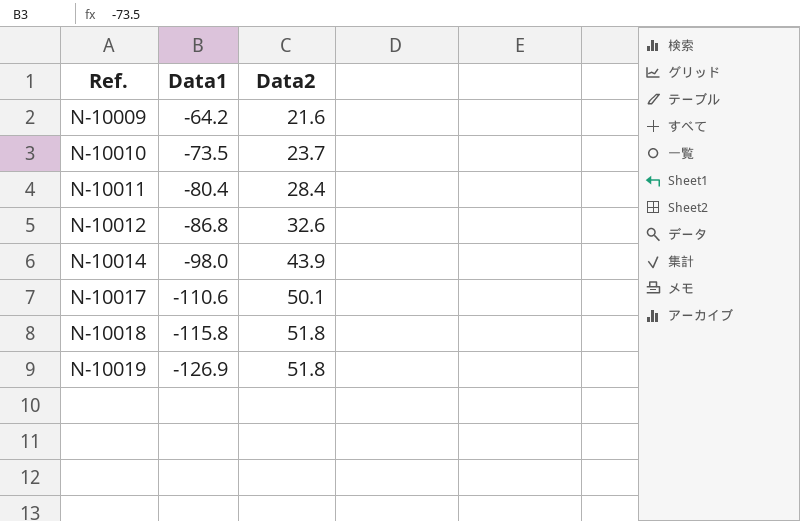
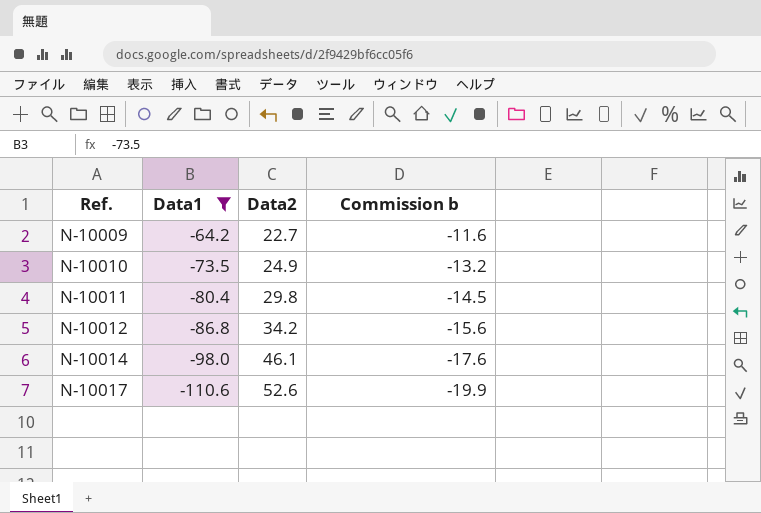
filter: none -> Data1 >= -110.6
column Commission b | formula: none -> [Data1] * 0.18
N-10009 | Data2: 21.6 -> 22.7
N-10010 | Data2: 23.7 -> 24.9
N-10011 | Data2: 28.4 -> 29.8
N-10012 | Data2: 32.6 -> 34.2
N-10014 | Data2: 43.9 -> 46.1
N-10017 | Data2: 50.1 -> 52.6

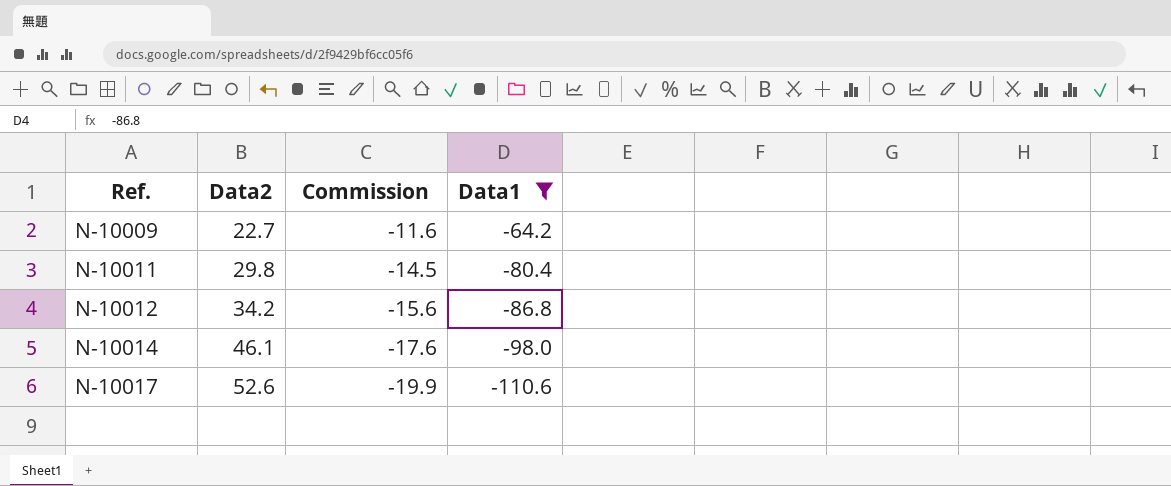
column name: Commission b -> Commission
column Data1 | position: 2 -> 4
row N-10010: -73.5 | 24.9 | -13.2 -> none

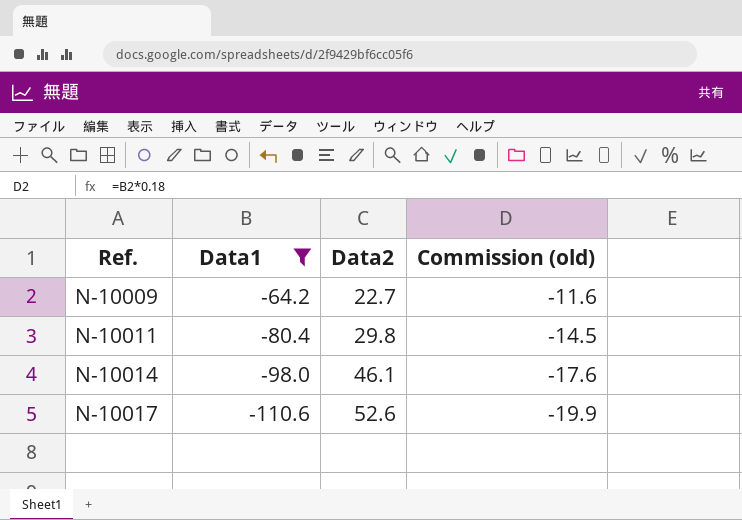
column Data1 | position: 4 -> 2
column name: Commission -> Commission (old)
row N-10012: 34.2 | -15.6 | -86.8 -> none

